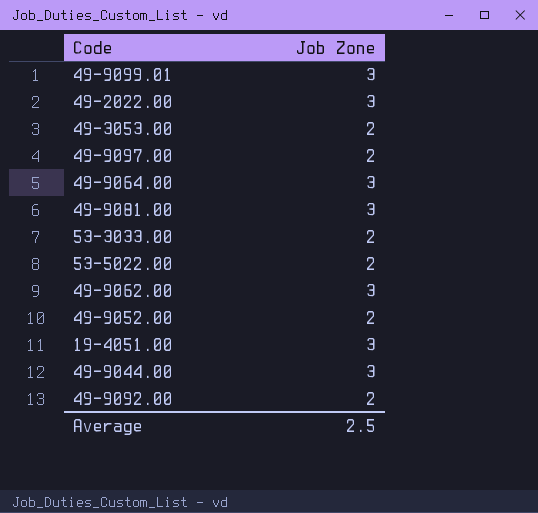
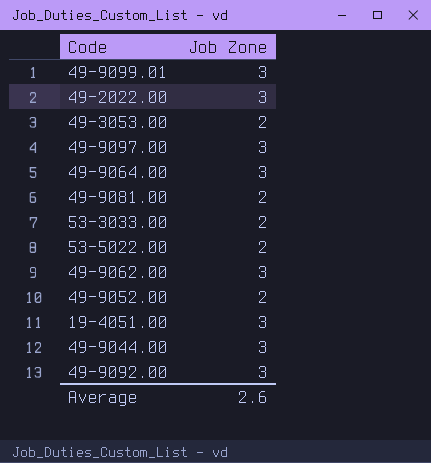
49-9097.00 | Job Zone: 2 -> 3
49-9081.00 | Job Zone: 3 -> 2
49-9092.00 | Job Zone: 2 -> 3
Average | Job Zone: 2.5 -> 2.6

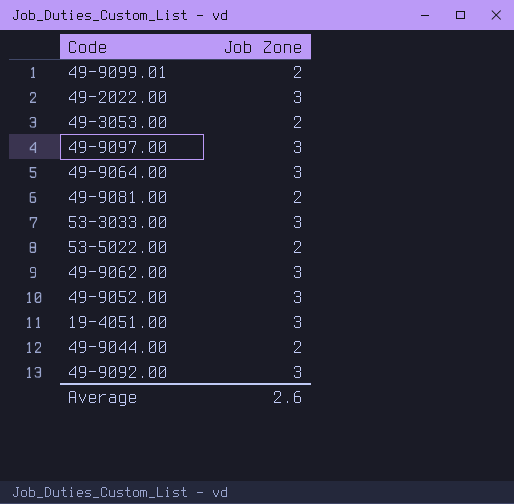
49-9099.01 | Job Zone: 3 -> 2
53-3033.00 | Job Zone: 2 -> 3
49-9052.00 | Job Zone: 2 -> 3
49-9044.00 | Job Zone: 3 -> 2

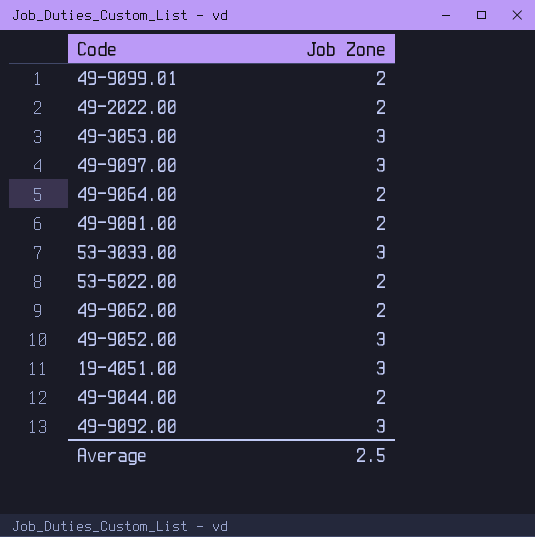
49-2022.00 | Job Zone: 3 -> 2
49-3053.00 | Job Zone: 2 -> 3
49-9064.00 | Job Zone: 3 -> 2
49-9062.00 | Job Zone: 3 -> 2
Average | Job Zone: 2.6 -> 2.5

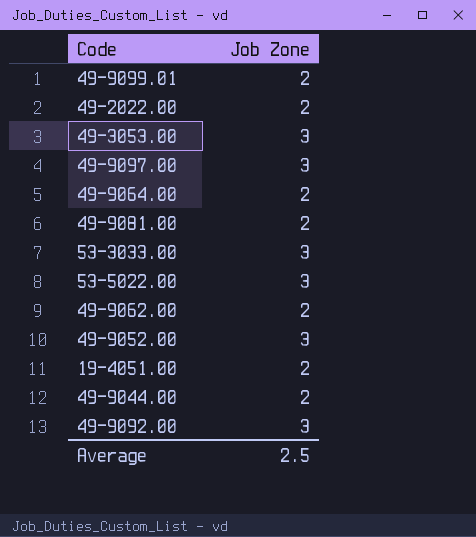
53-5022.00 | Job Zone: 2 -> 3
19-4051.00 | Job Zone: 3 -> 2

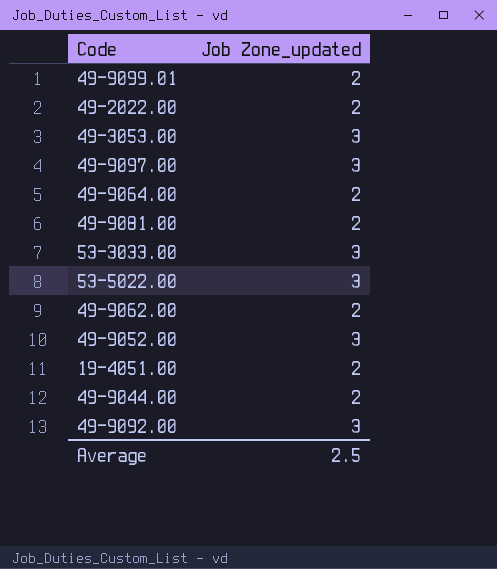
column name: Job Zone -> Job Zone_updated

